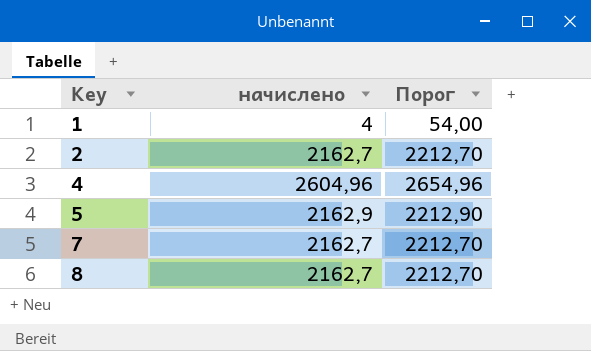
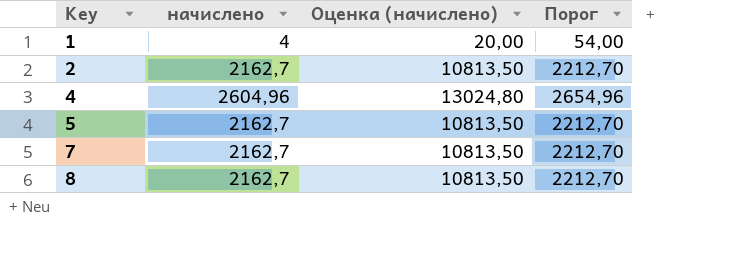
column Оценка (начислено) | formula: none -> [начислено] * 5
5 | начислено: 2162,9 -> 2162,7
5 | Порог: 2212,90 -> 2212,70

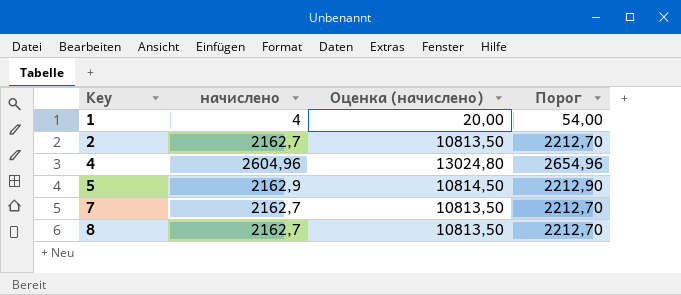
5 | начислено: 2162,7 -> 2162,9
5 | Оценка (начислено): 10813,50 -> 10814,50
5 | Порог: 2212,70 -> 2212,90

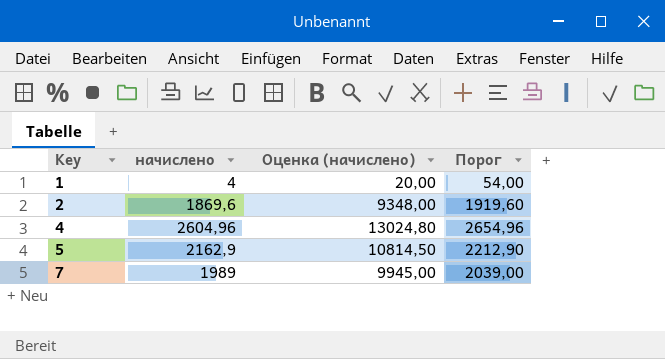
row 8: 2162,7 | 10813,50 | 2212,70 -> none
2 | начислено: 2162,7 -> 1869,6
2 | Оценка (начислено): 10813,50 -> 9348,00
2 | Порог: 2212,70 -> 1919,60
7 | начислено: 2162,7 -> 1989
7 | Оценка (начислено): 10813,50 -> 9945,00
7 | Порог: 2212,70 -> 2039,00

